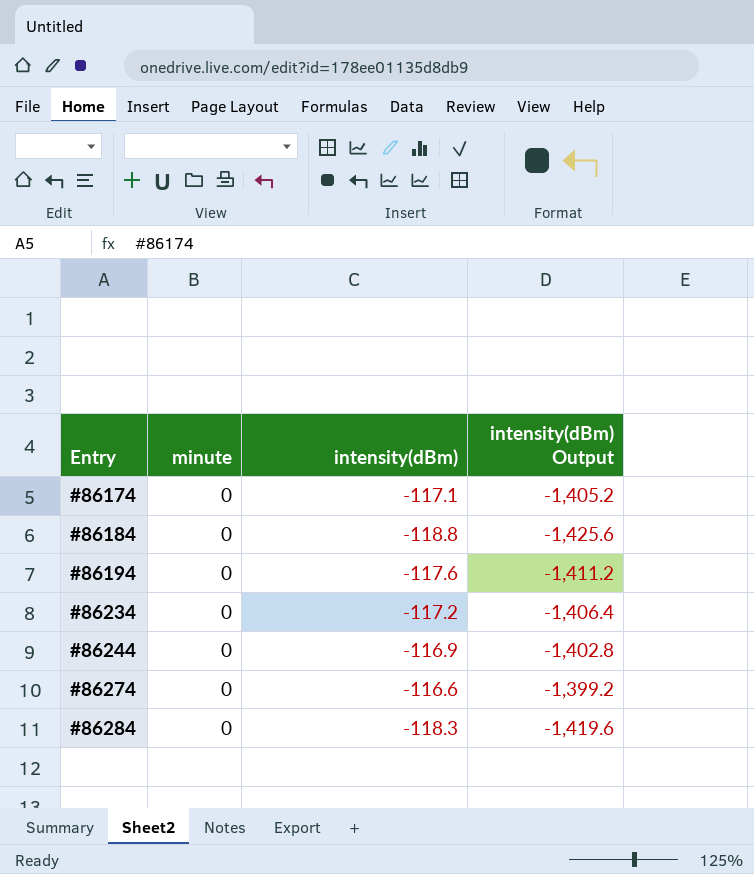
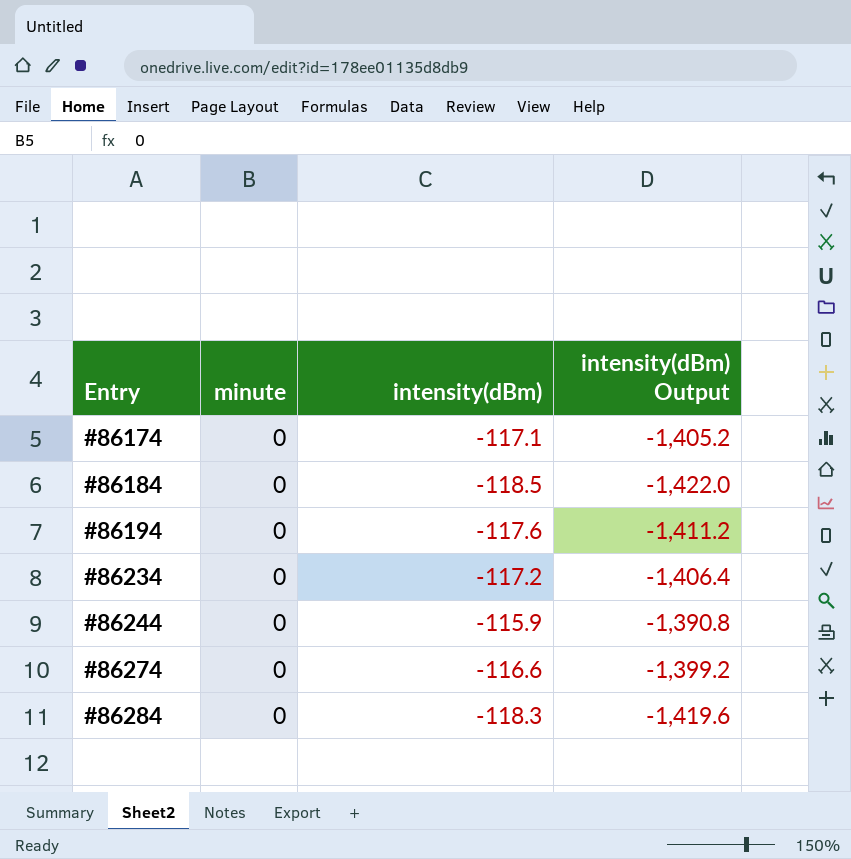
#86184 | intensity(dBm): -118.8 -> -118.5
#86184 | intensity(dBm) Output: -1,425.6 -> -1,422.0
#86244 | intensity(dBm): -116.9 -> -115.9
#86244 | intensity(dBm) Output: -1,402.8 -> -1,390.8

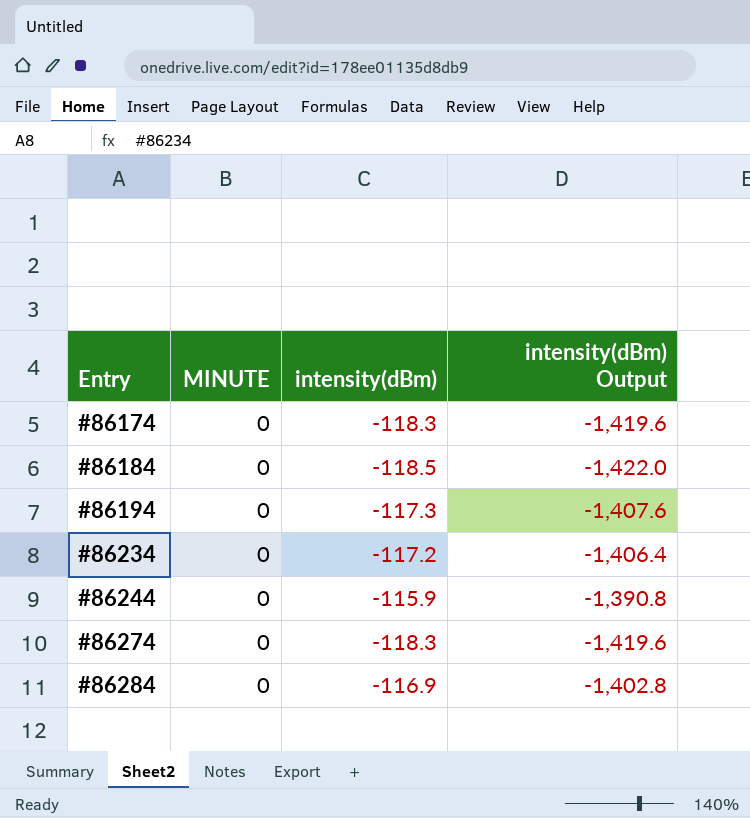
column name: minute -> MINUTE
#86174 | intensity(dBm): -117.1 -> -118.3
#86174 | intensity(dBm) Output: -1,405.2 -> -1,419.6
#86194 | intensity(dBm): -117.6 -> -117.3
#86194 | intensity(dBm) Output: -1,411.2 -> -1,407.6
#86274 | intensity(dBm): -116.6 -> -118.3
#86274 | intensity(dBm) Output: -1,399.2 -> -1,419.6
#86284 | intensity(dBm): -118.3 -> -116.9
#86284 | intensity(dBm) Output: -1,419.6 -> -1,402.8

